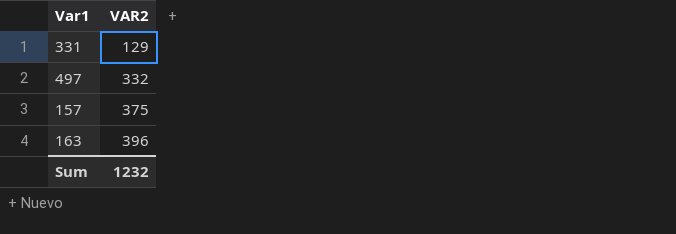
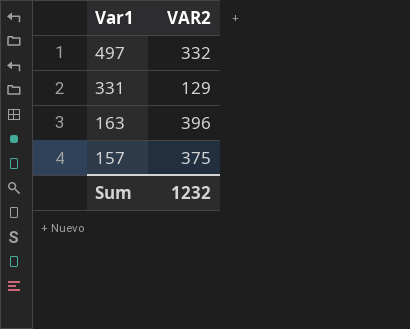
row order: VAR2 ascending -> Var1 descending

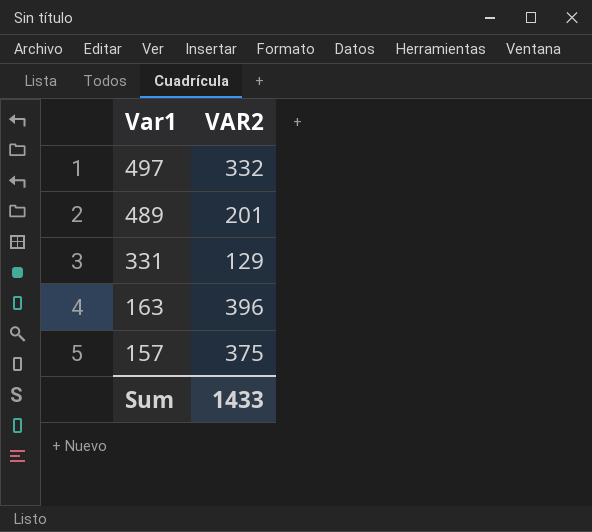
row 489: none -> 201
Sum | VAR2: 1232 -> 1433

